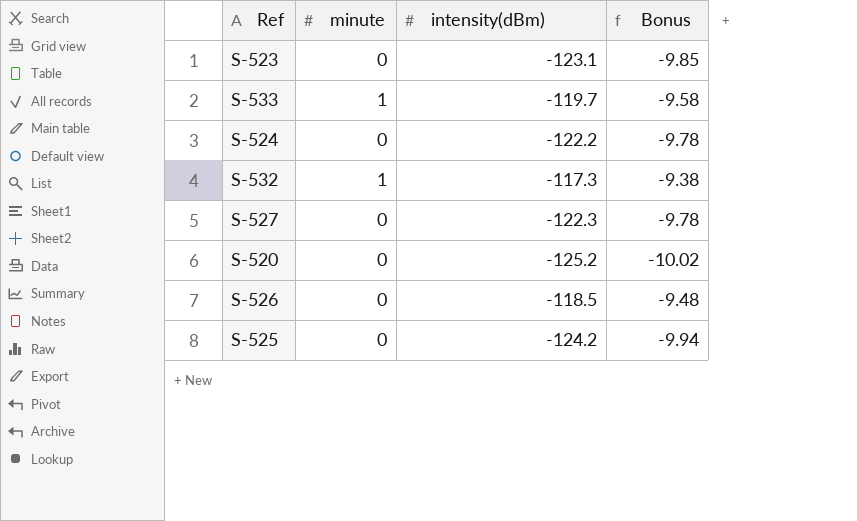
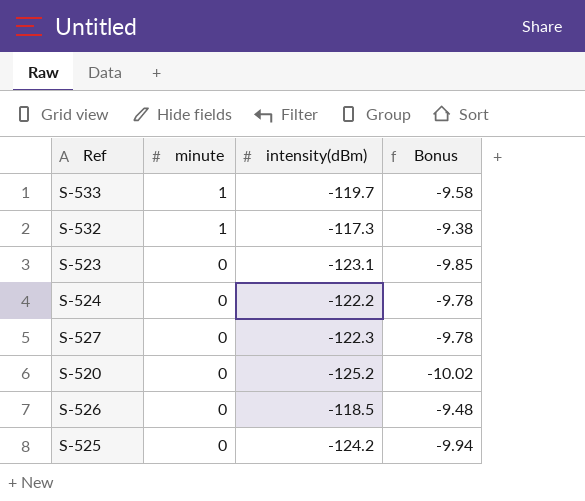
row order: none -> minute descending

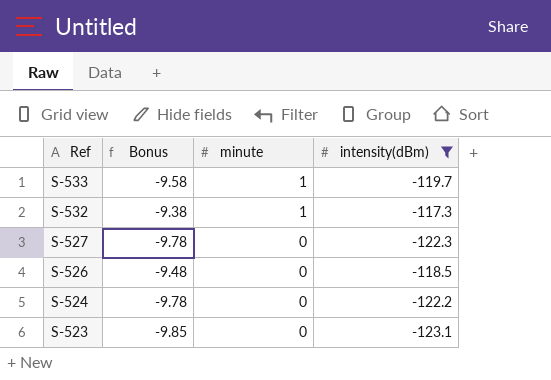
filter: none -> intensity(dBm) >= -123.1
row order: minute descending -> Ref descending
column Bonus | position: 4 -> 2

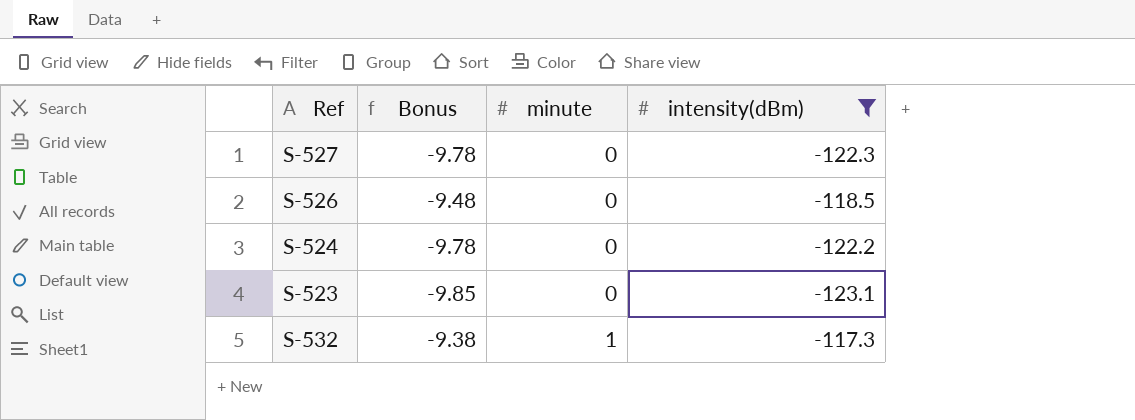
row order: Ref descending -> minute ascending
row S-533: -9.58 | 1 | -119.7 -> none

